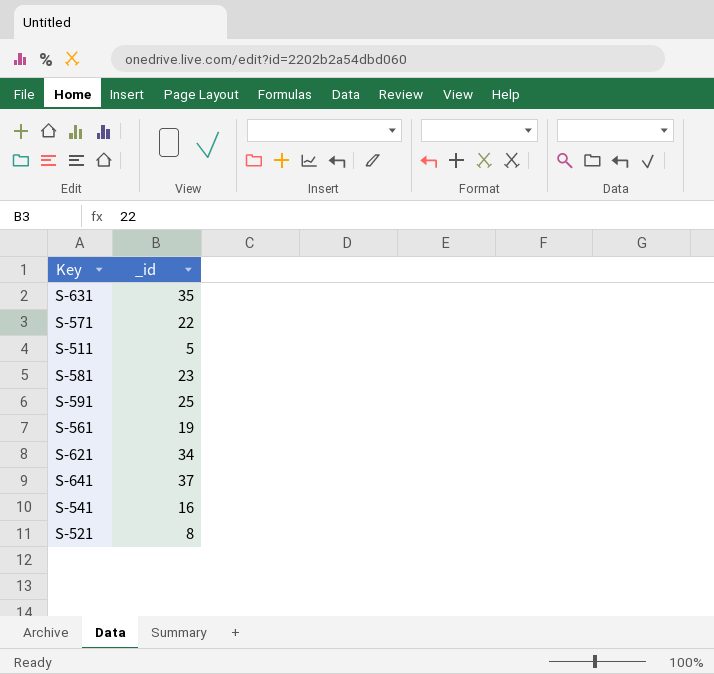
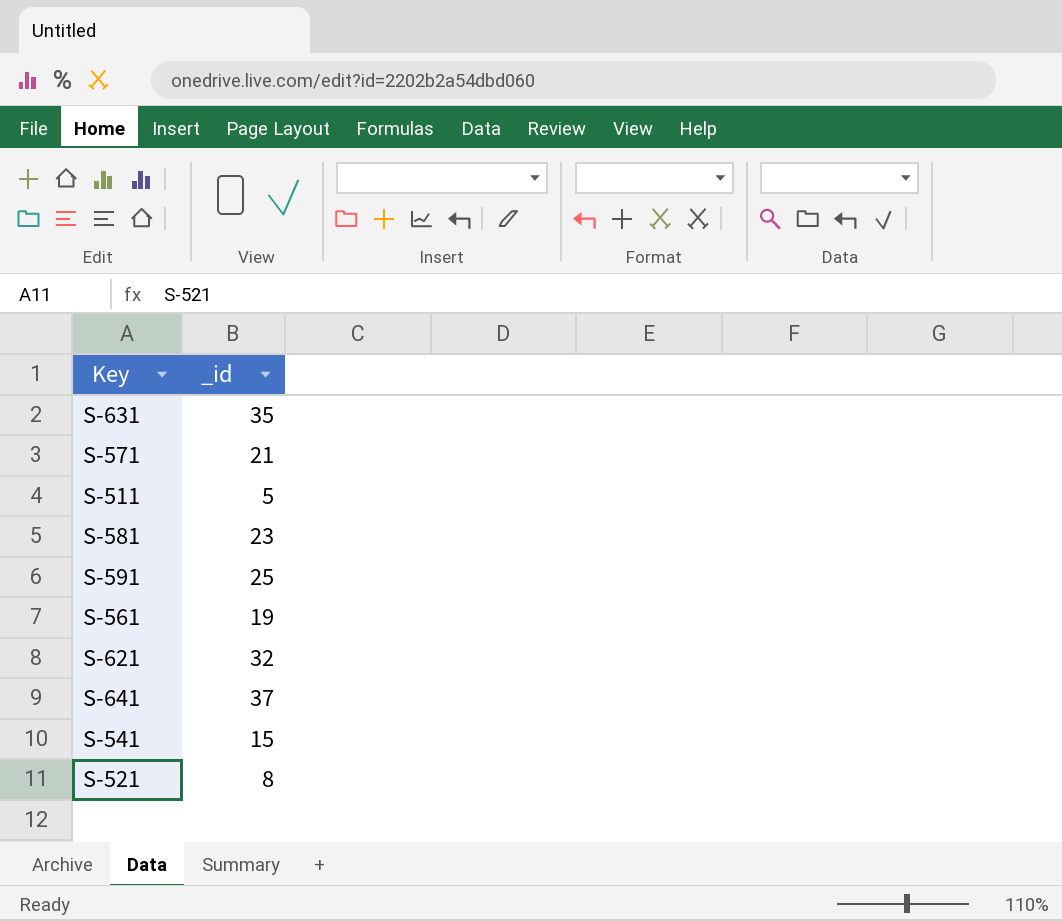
S-571 | _id: 22 -> 21
S-621 | _id: 34 -> 32
S-541 | _id: 16 -> 15

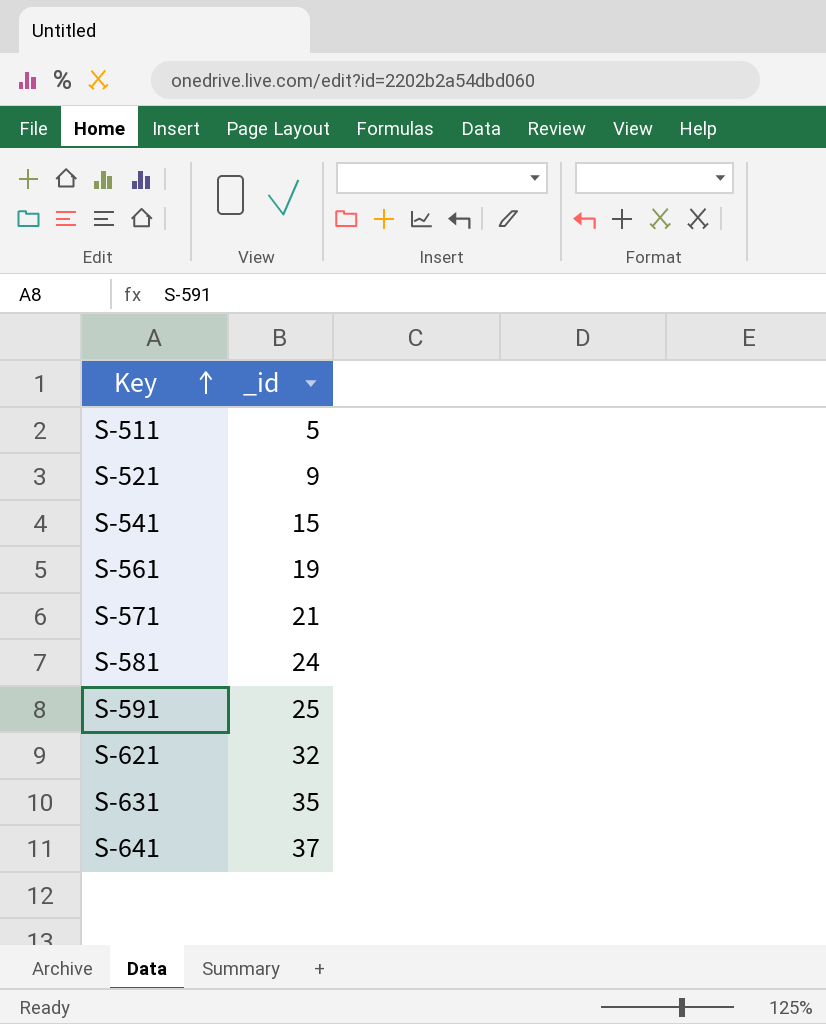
row order: none -> Key ascending
S-521 | _id: 8 -> 9
S-581 | _id: 23 -> 24

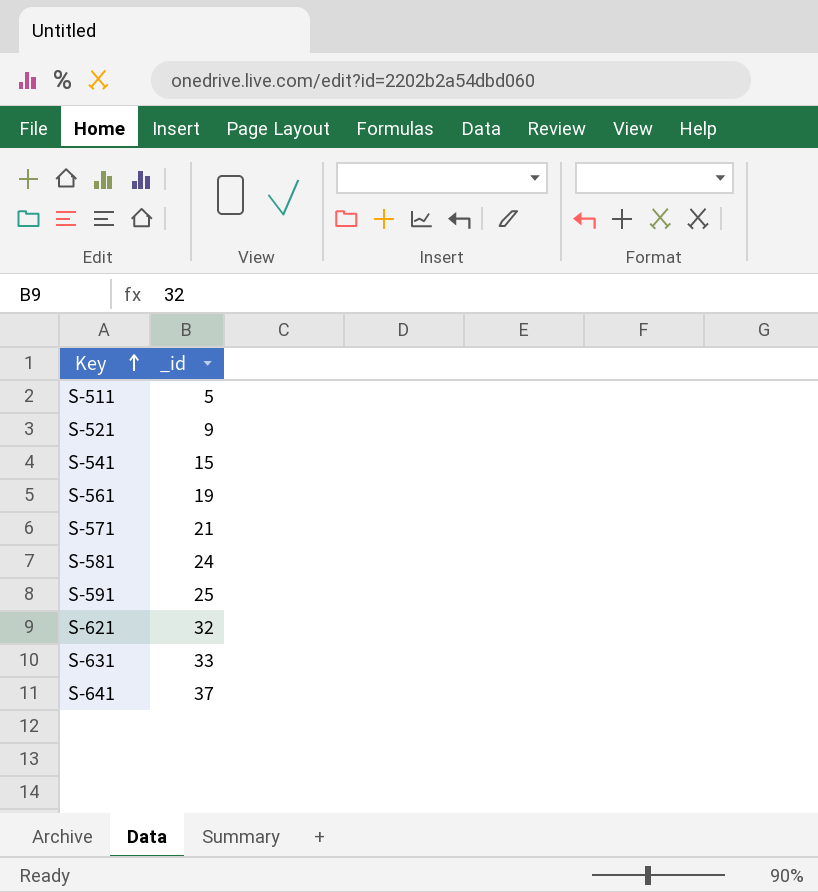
S-631 | _id: 35 -> 33

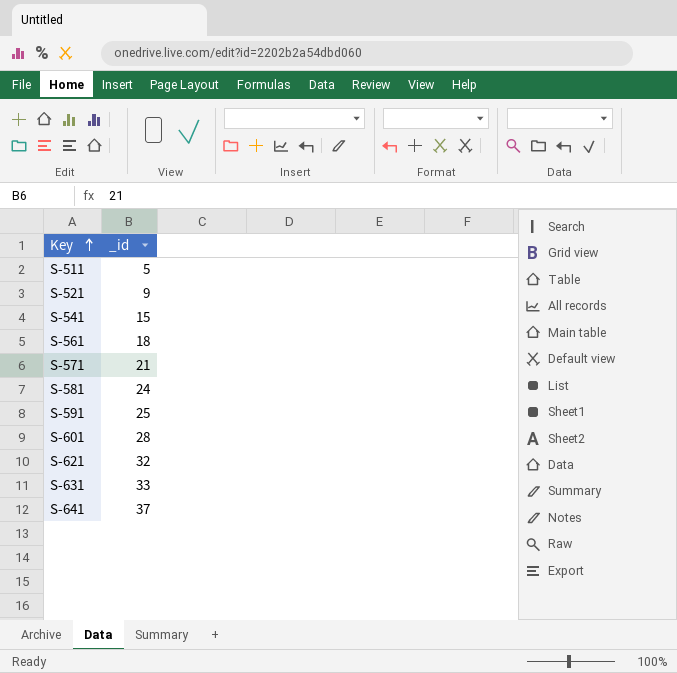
S-561 | _id: 19 -> 18
row S-601: none -> 28

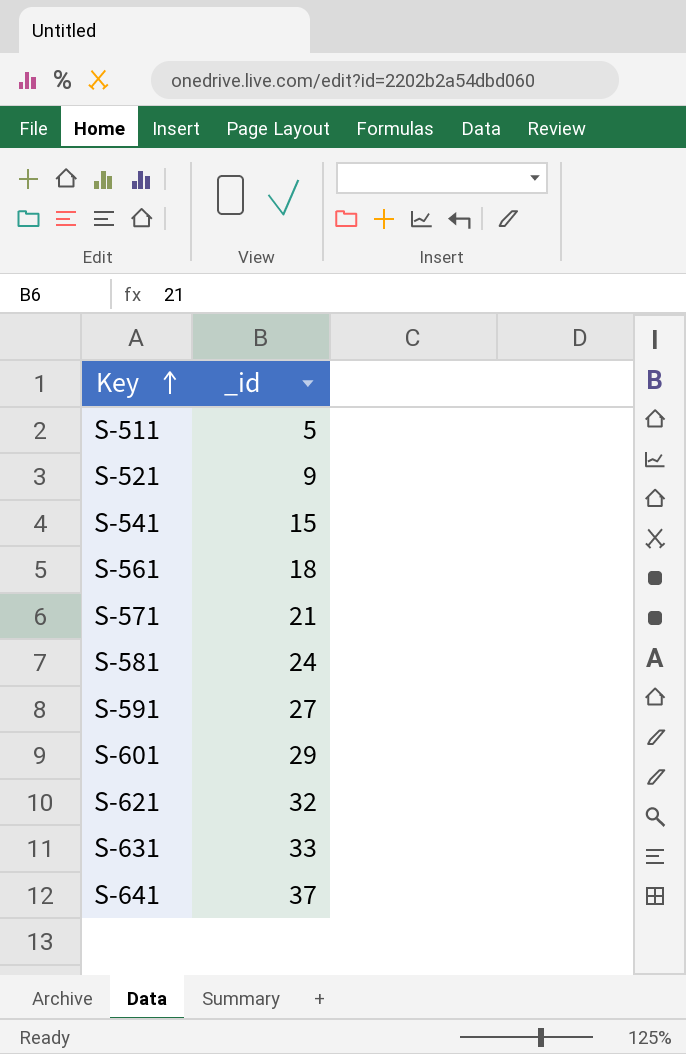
S-591 | _id: 25 -> 27
S-601 | _id: 28 -> 29

